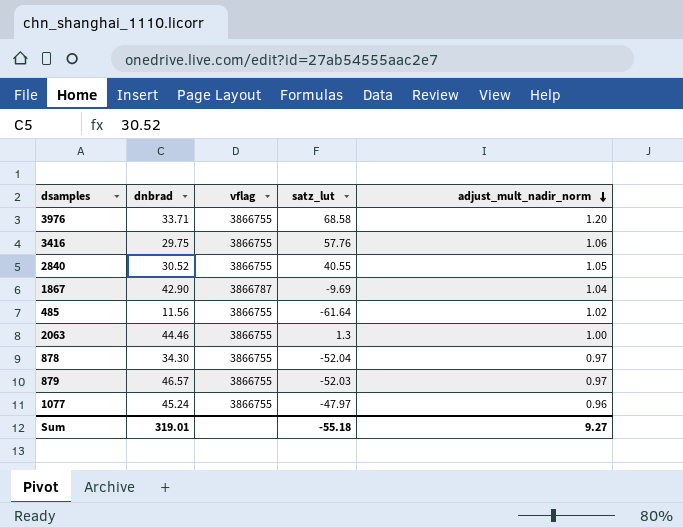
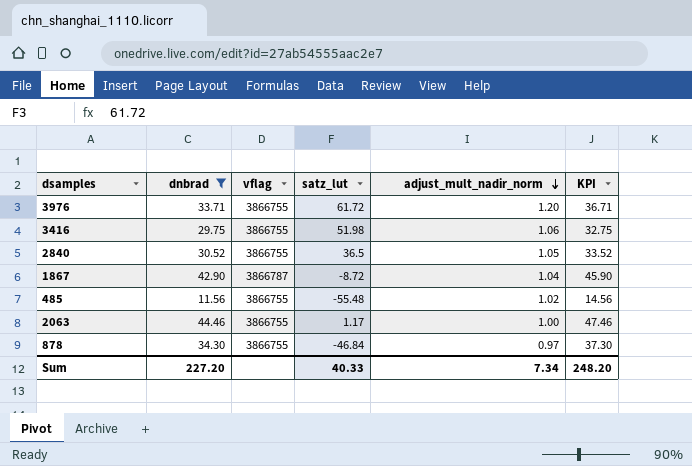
filter: none -> dnbrad <= 44.46
column KPI | formula: none -> [dnbrad] + 3
3976 | satz_lut: 68.58 -> 61.72
3416 | satz_lut: 57.76 -> 51.98
2840 | satz_lut: 40.55 -> 36.5
1867 | satz_lut: -9.69 -> -8.72
485 | satz_lut: -61.64 -> -55.48
2063 | satz_lut: 1.3 -> 1.17
878 | satz_lut: -52.04 -> -46.84
Sum | dnbrad: 319.01 -> 227.20
Sum | satz_lut: -55.18 -> 40.33
Sum | adjust_mult_nadir_norm: 9.27 -> 7.34

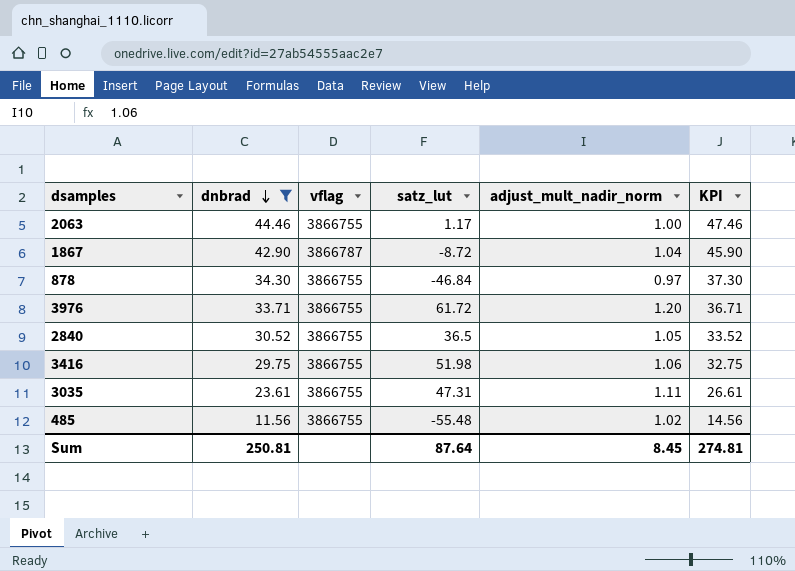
row order: adjust_mult_nadir_norm descending -> dnbrad descending
row 3035: none -> 23.61 | 3866755 | 47.31 | 1.11 | 26.61
Sum | dnbrad: 227.20 -> 250.81
Sum | satz_lut: 40.33 -> 87.64
Sum | adjust_mult_nadir_norm: 7.34 -> 8.45
Sum | KPI: 248.20 -> 274.81

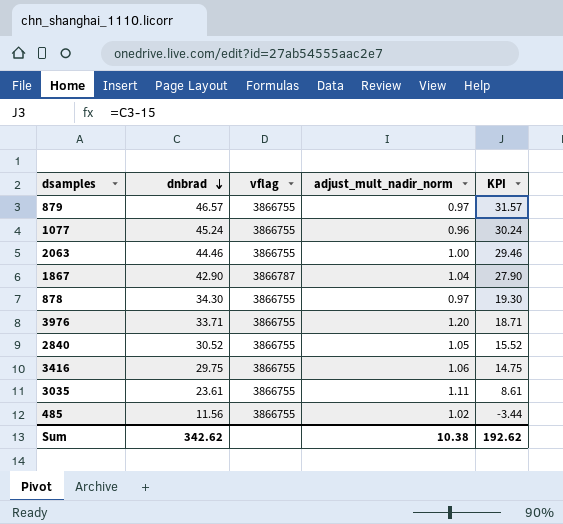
filter: dnbrad <= 44.46 -> none
column satz_lut | position: 4 -> none
column KPI | formula: [dnbrad] + 3 -> [dnbrad] - 15
Sum | dnbrad: 250.81 -> 342.62
Sum | adjust_mult_nadir_norm: 8.45 -> 10.38
Sum | KPI: 274.81 -> 192.62

